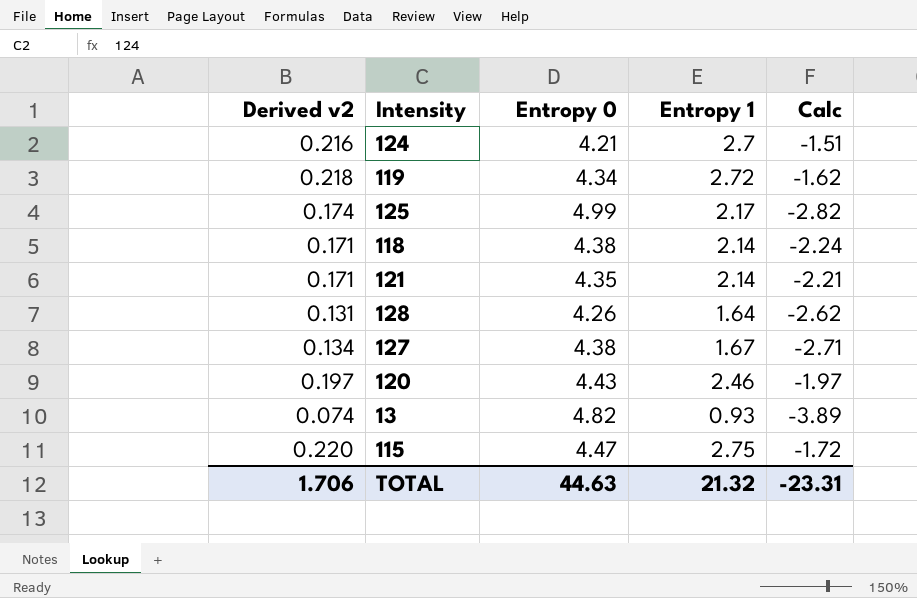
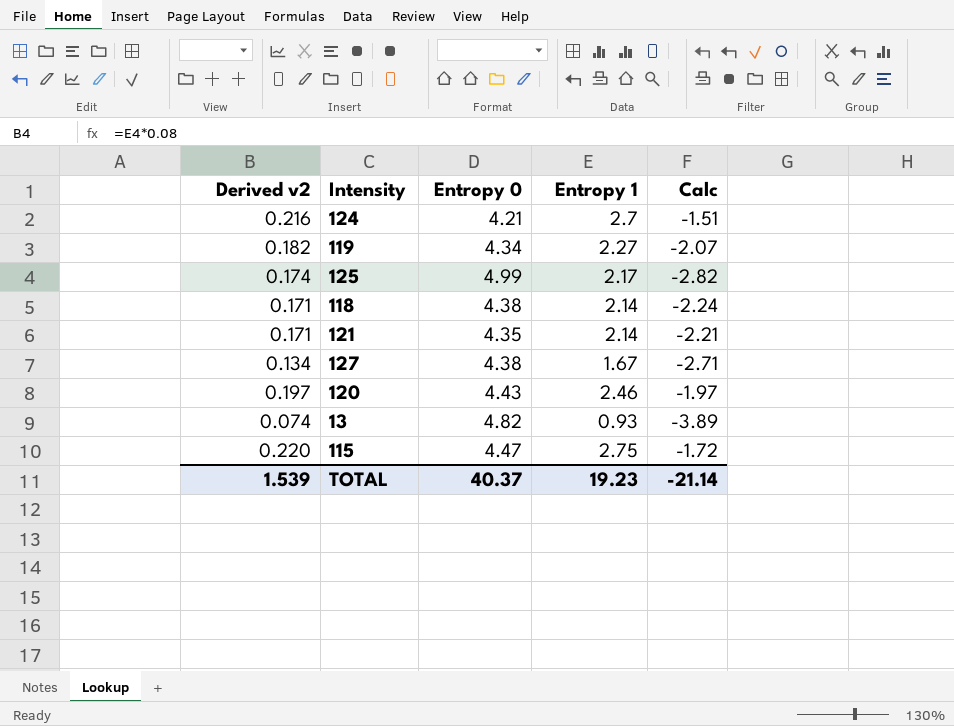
row 128: 0.131 | 4.26 | 1.64 | -2.62 -> none
119 | Derived v2: 0.218 -> 0.182
119 | Entropy 1: 2.72 -> 2.27
119 | Calc: -1.62 -> -2.07
TOTAL | Derived v2: 1.706 -> 1.539
TOTAL | Entropy 0: 44.63 -> 40.37
TOTAL | Entropy 1: 21.32 -> 19.23
TOTAL | Calc: -23.31 -> -21.14

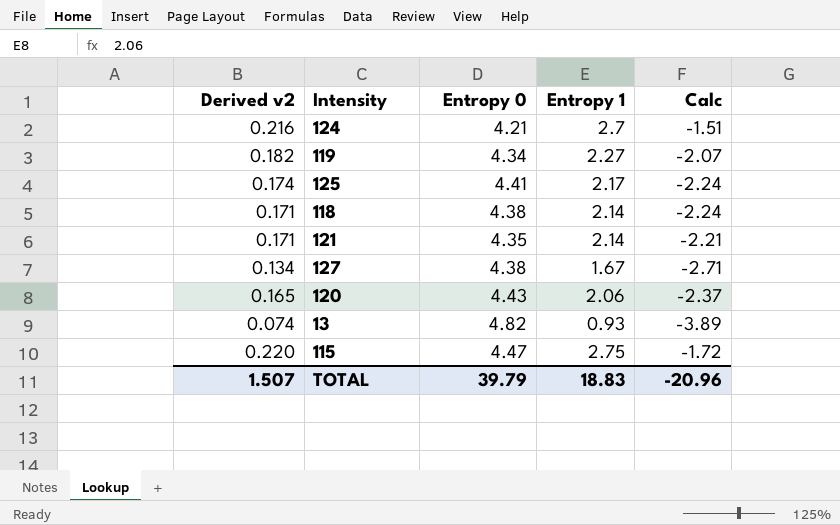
125 | Entropy 0: 4.99 -> 4.41
125 | Calc: -2.82 -> -2.24
120 | Derived v2: 0.197 -> 0.165
120 | Entropy 1: 2.46 -> 2.06
120 | Calc: -1.97 -> -2.37
TOTAL | Derived v2: 1.539 -> 1.507
TOTAL | Entropy 0: 40.37 -> 39.79
TOTAL | Entropy 1: 19.23 -> 18.83
TOTAL | Calc: -21.14 -> -20.96

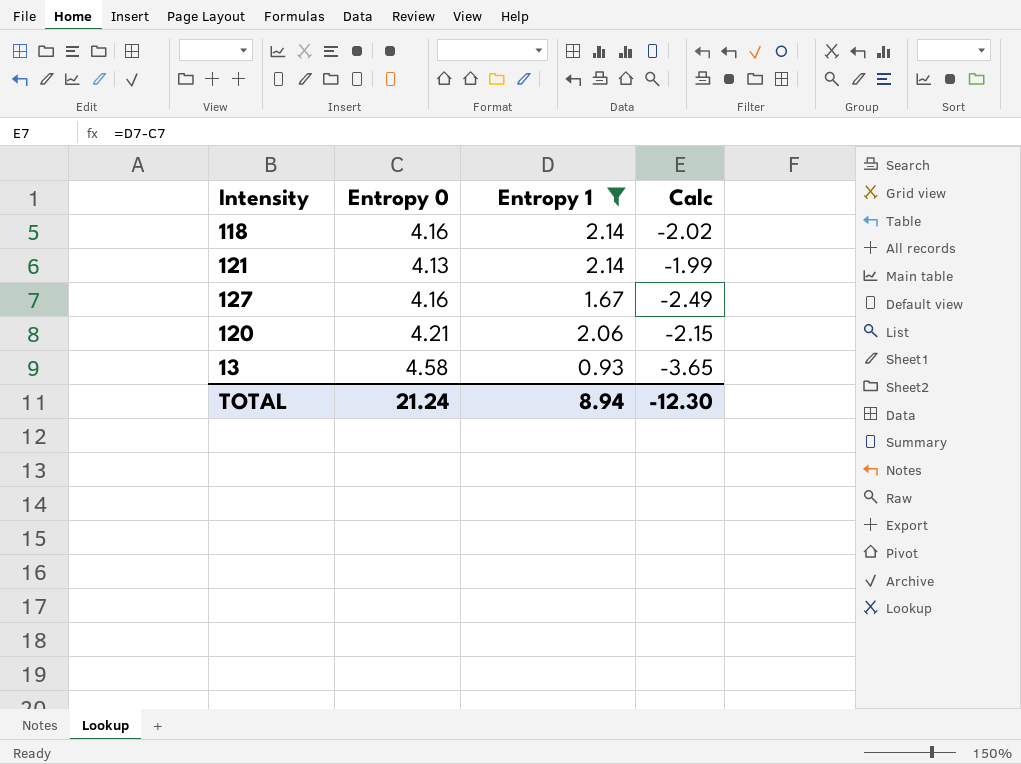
filter: none -> Entropy 1 <= 2.14
column Derived v2 | formula: [Entropy 1] * 0.08 -> none
118 | Entropy 0: 4.38 -> 4.16
118 | Calc: -2.24 -> -2.02
121 | Entropy 0: 4.35 -> 4.13
121 | Calc: -2.21 -> -1.99
127 | Entropy 0: 4.38 -> 4.16
127 | Calc: -2.71 -> -2.49
120 | Entropy 0: 4.43 -> 4.21
120 | Calc: -2.37 -> -2.15
13 | Entropy 0: 4.82 -> 4.58
13 | Calc: -3.89 -> -3.65
TOTAL | Entropy 0: 39.79 -> 21.24
TOTAL | Entropy 1: 18.83 -> 8.94
TOTAL | Calc: -20.96 -> -12.30

